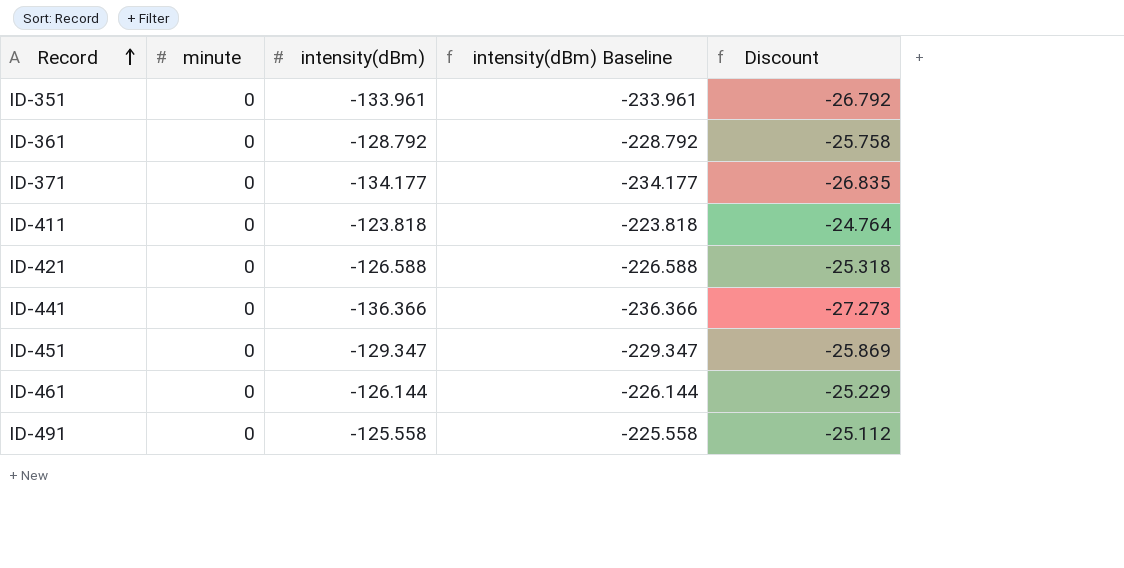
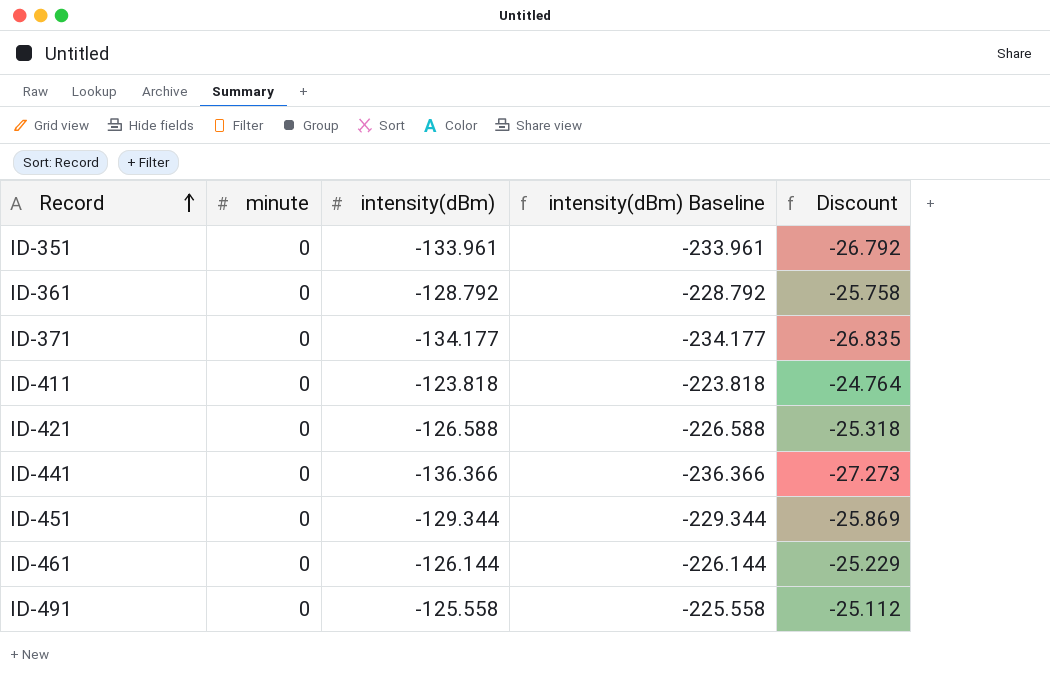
ID-451 | intensity(dBm): -129.347 -> -129.344
ID-451 | intensity(dBm) Baseline: -229.347 -> -229.344

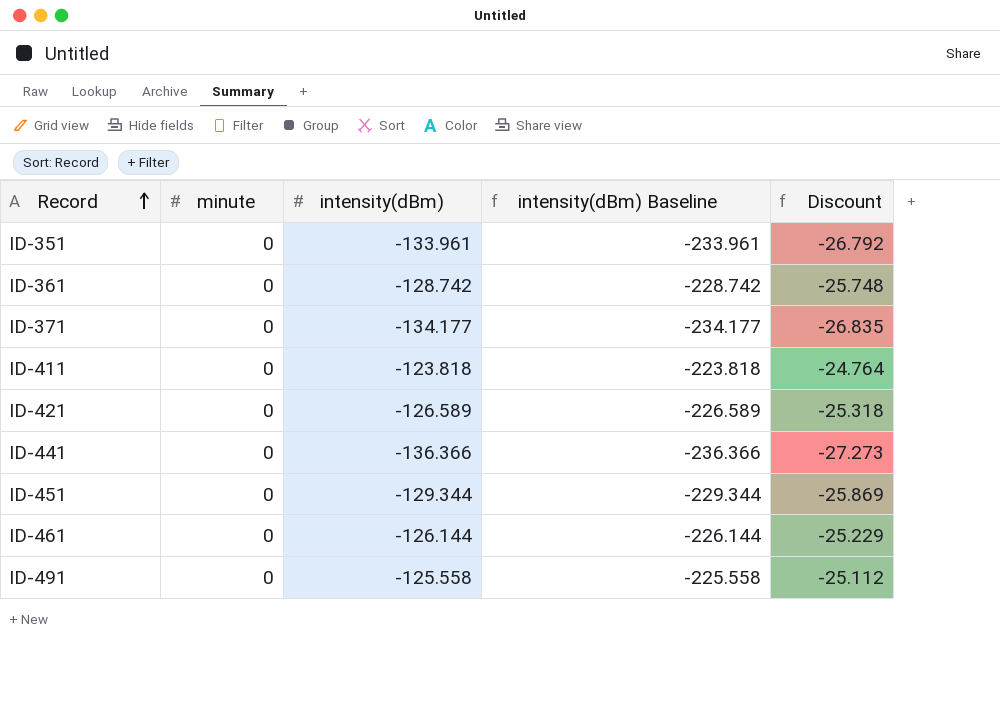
ID-361 | intensity(dBm): -128.792 -> -128.742
ID-361 | intensity(dBm) Baseline: -228.792 -> -228.742
ID-361 | Discount: -25.758 -> -25.748
ID-421 | intensity(dBm): -126.588 -> -126.589
ID-421 | intensity(dBm) Baseline: -226.588 -> -226.589

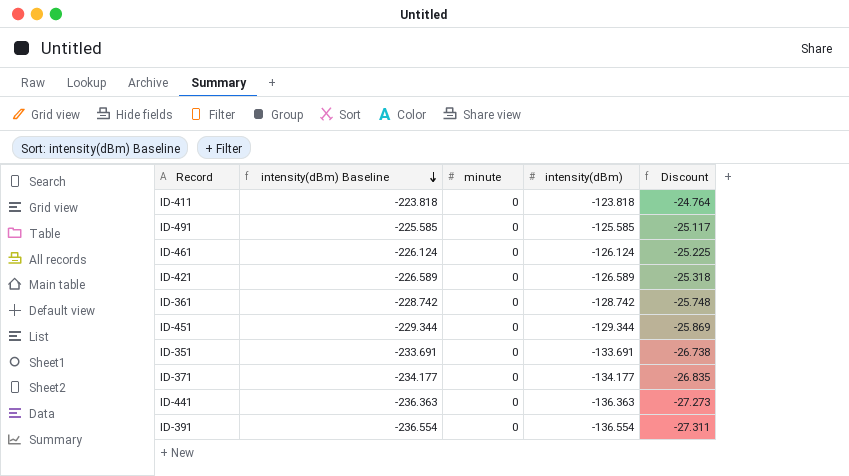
row order: Record ascending -> intensity(dBm) Baseline descending
column intensity(dBm) Baseline | position: 4 -> 2
ID-491 | intensity(dBm) Baseline: -225.558 -> -225.585
ID-491 | intensity(dBm): -125.558 -> -125.585
ID-491 | Discount: -25.112 -> -25.117
ID-461 | intensity(dBm) Baseline: -226.144 -> -226.124
ID-461 | intensity(dBm): -126.144 -> -126.124
ID-461 | Discount: -25.229 -> -25.225
ID-351 | intensity(dBm) Baseline: -233.961 -> -233.691
ID-351 | intensity(dBm): -133.961 -> -133.691
ID-351 | Discount: -26.792 -> -26.738
ID-441 | intensity(dBm) Baseline: -236.366 -> -236.363
ID-441 | intensity(dBm): -136.366 -> -136.363
row ID-391: none -> -236.554 | 0 | -136.554 | -27.311

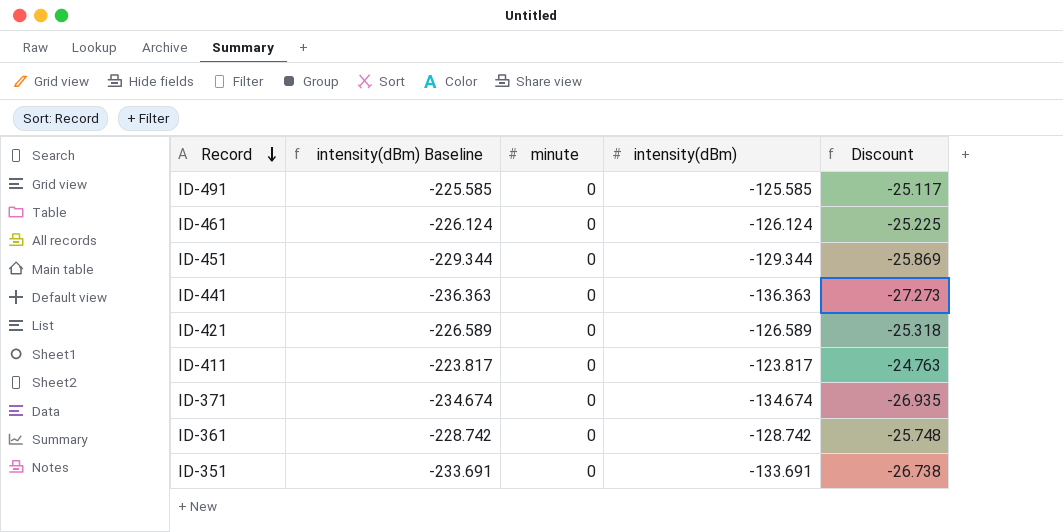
row order: intensity(dBm) Baseline descending -> Record descending
row ID-391: -236.554 | 0 | -136.554 | -27.311 -> none
ID-411 | intensity(dBm) Baseline: -223.818 -> -223.817
ID-411 | intensity(dBm): -123.818 -> -123.817
ID-411 | Discount: -24.764 -> -24.763
ID-371 | intensity(dBm) Baseline: -234.177 -> -234.674
ID-371 | intensity(dBm): -134.177 -> -134.674
ID-371 | Discount: -26.835 -> -26.935

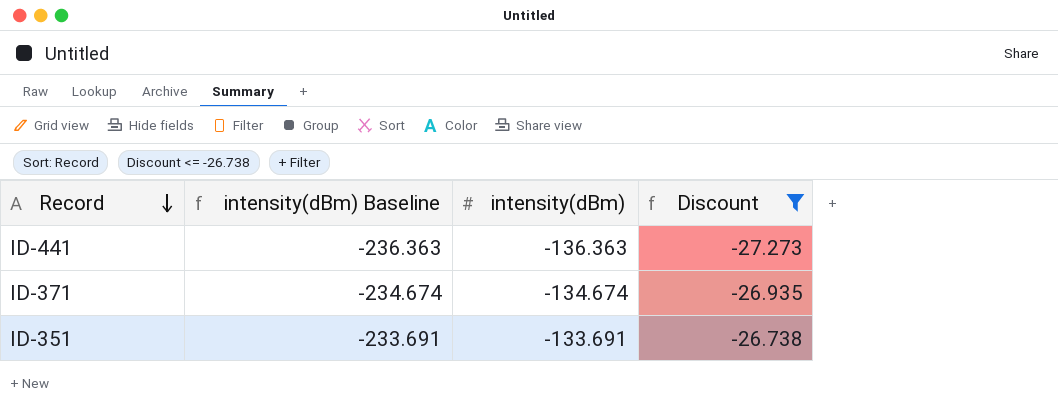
filter: none -> Discount <= -26.738
column minute | position: 3 -> none

